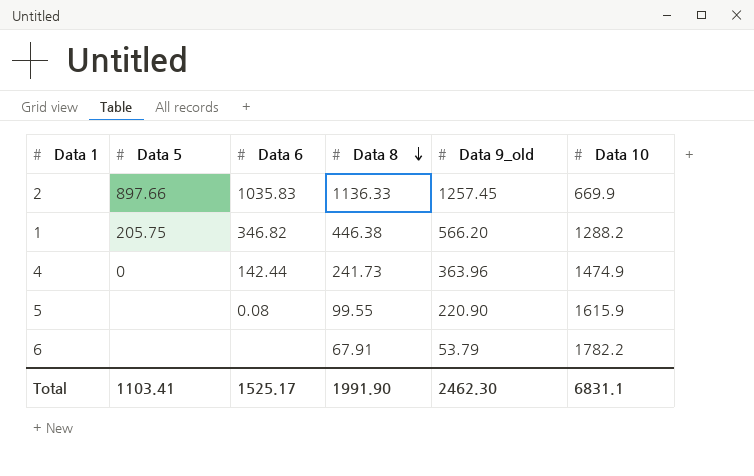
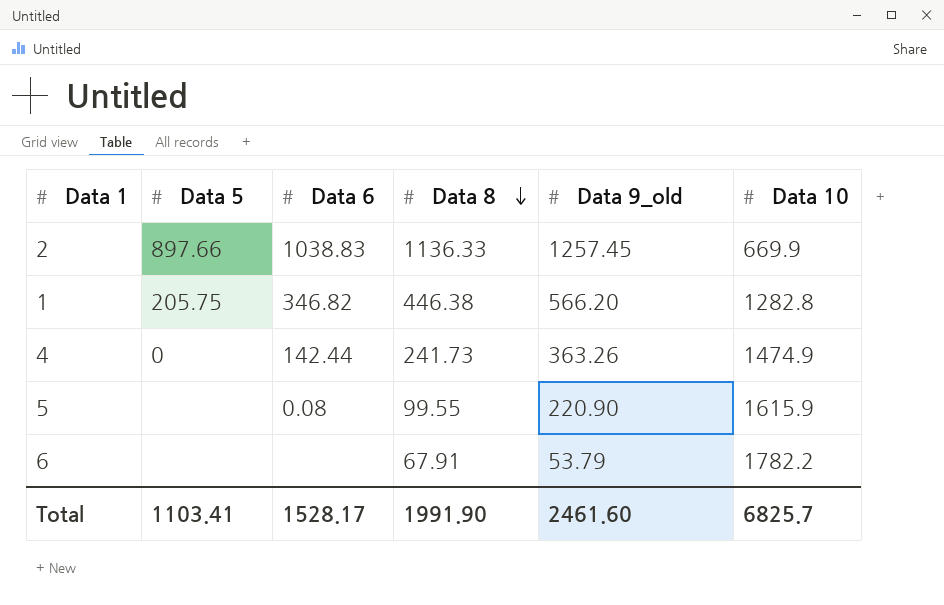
2 | Data 6: 1035.83 -> 1038.83
1 | Data 10: 1288.2 -> 1282.8
4 | Data 9_old: 363.96 -> 363.26
Total | Data 6: 1525.17 -> 1528.17
Total | Data 9_old: 2462.30 -> 2461.60
Total | Data 10: 6831.1 -> 6825.7

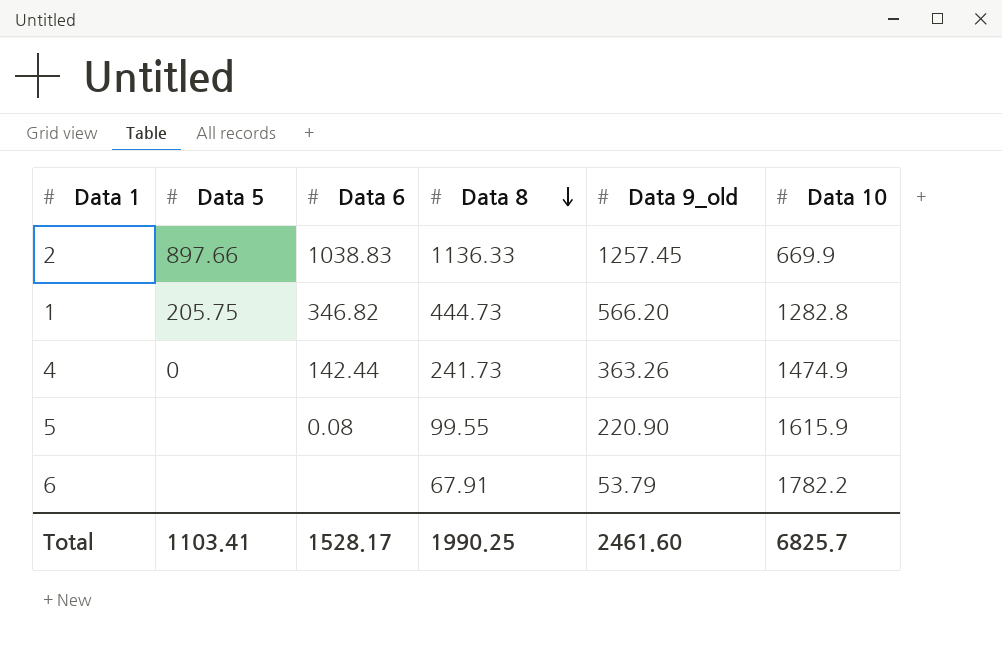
1 | Data 8: 446.38 -> 444.73
Total | Data 8: 1991.90 -> 1990.25

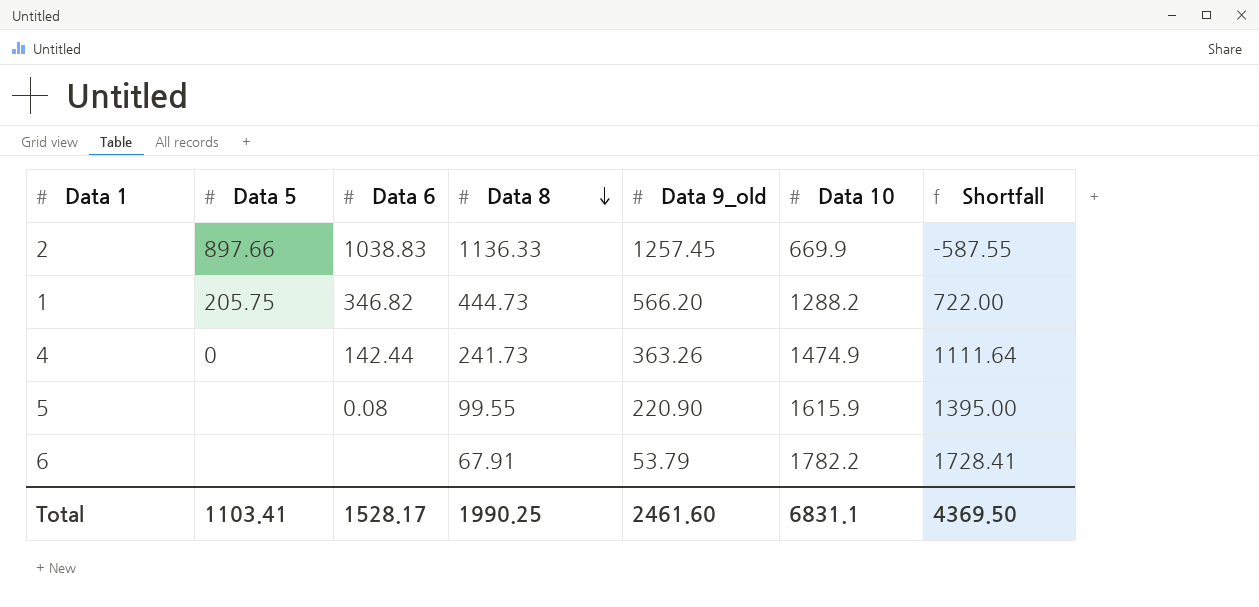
column Shortfall | formula: none -> [Data 10] - [Data 9_old]
1 | Data 10: 1282.8 -> 1288.2
Total | Data 10: 6825.7 -> 6831.1

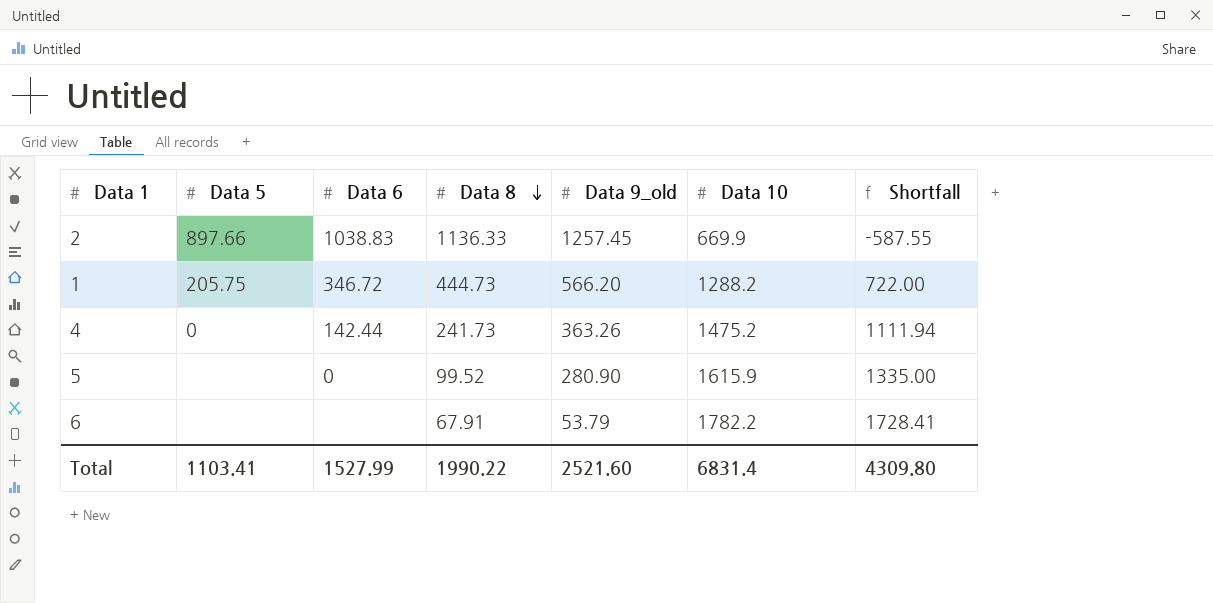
1 | Data 6: 346.82 -> 346.72
4 | Data 10: 1474.9 -> 1475.2
4 | Shortfall: 1111.64 -> 1111.94
5 | Data 6: 0.08 -> 0
5 | Data 8: 99.55 -> 99.52
5 | Data 9_old: 220.90 -> 280.90
5 | Shortfall: 1395.00 -> 1335.00
Total | Data 6: 1528.17 -> 1527.99
Total | Data 8: 1990.25 -> 1990.22
Total | Data 9_old: 2461.60 -> 2521.60
Total | Data 10: 6831.1 -> 6831.4
Total | Shortfall: 4369.50 -> 4309.80

